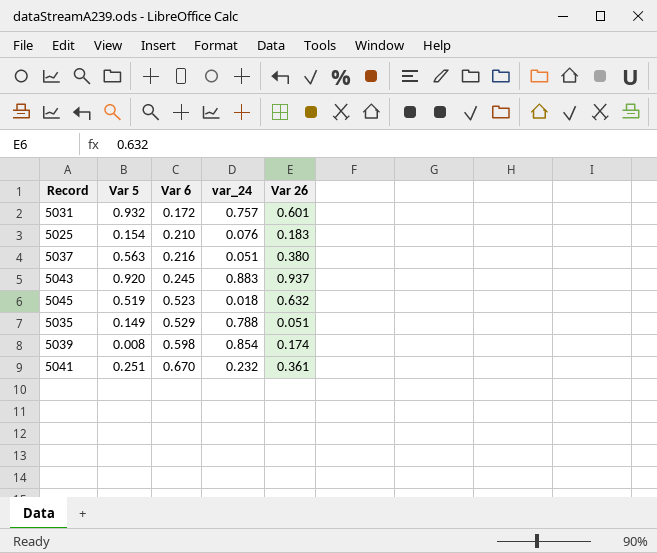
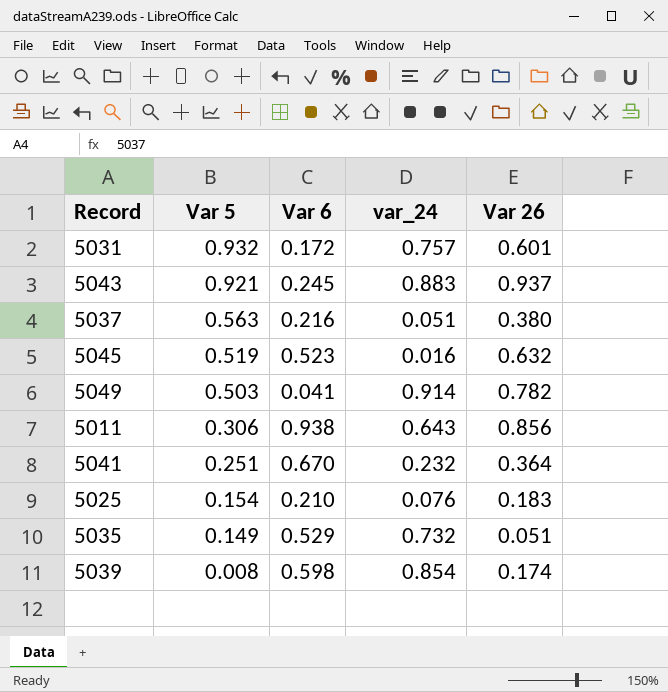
row order: Var 6 ascending -> Var 5 descending
5043 | Var 5: 0.920 -> 0.921
5045 | var_24: 0.018 -> 0.016
row 5049: none -> 0.503 | 0.041 | 0.914 | 0.782
row 5011: none -> 0.306 | 0.938 | 0.643 | 0.856
5041 | Var 26: 0.361 -> 0.364
5035 | var_24: 0.788 -> 0.732

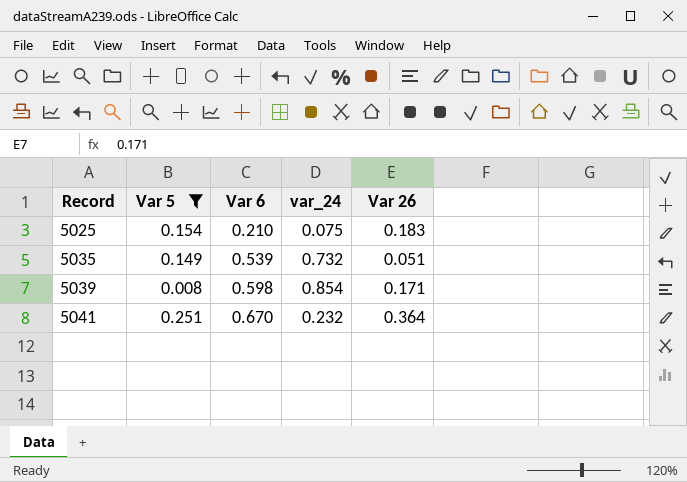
filter: none -> Var 5 <= 0.251
row order: Var 5 descending -> Record ascending
5025 | var_24: 0.076 -> 0.075
5035 | Var 6: 0.529 -> 0.539
5039 | Var 26: 0.174 -> 0.171

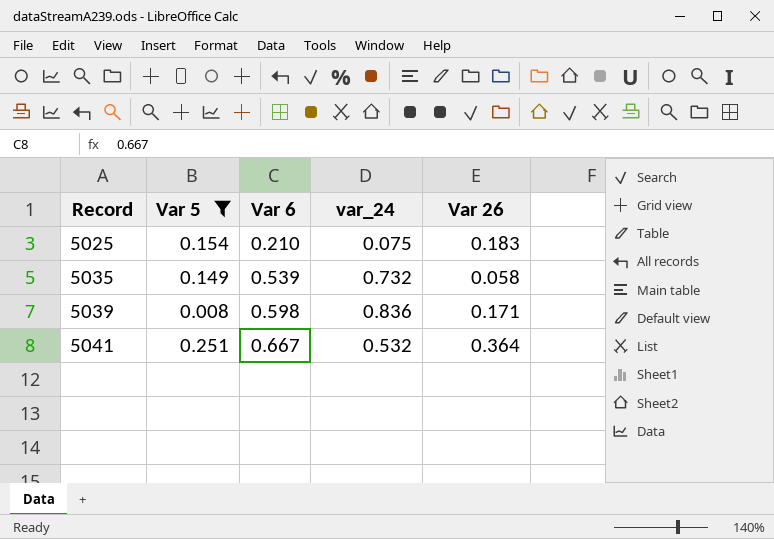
5035 | Var 26: 0.051 -> 0.058
5039 | var_24: 0.854 -> 0.836
5041 | Var 6: 0.670 -> 0.667
5041 | var_24: 0.232 -> 0.532

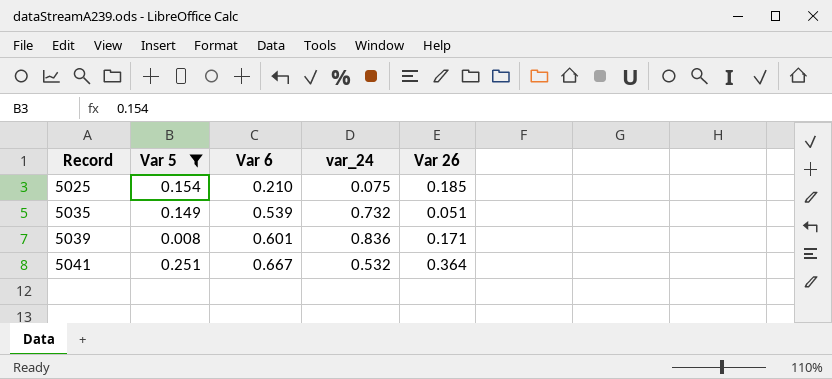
5025 | Var 26: 0.183 -> 0.185
5035 | Var 26: 0.058 -> 0.051
5039 | Var 6: 0.598 -> 0.601

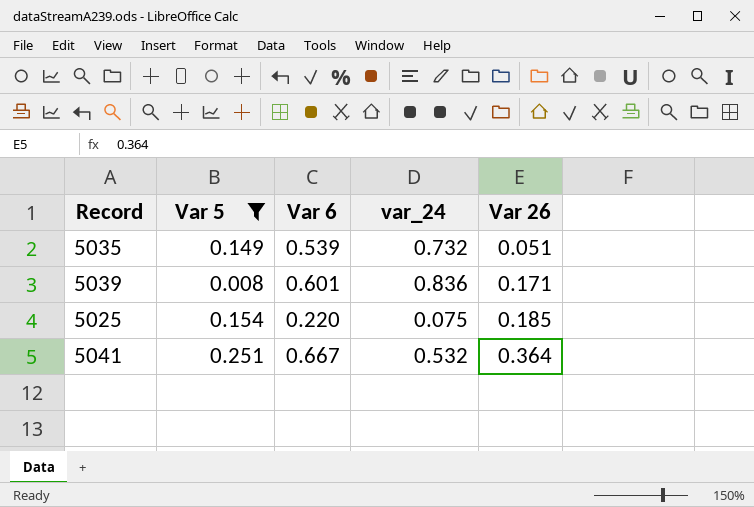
row order: Record ascending -> Var 26 ascending
5025 | Var 6: 0.210 -> 0.220

